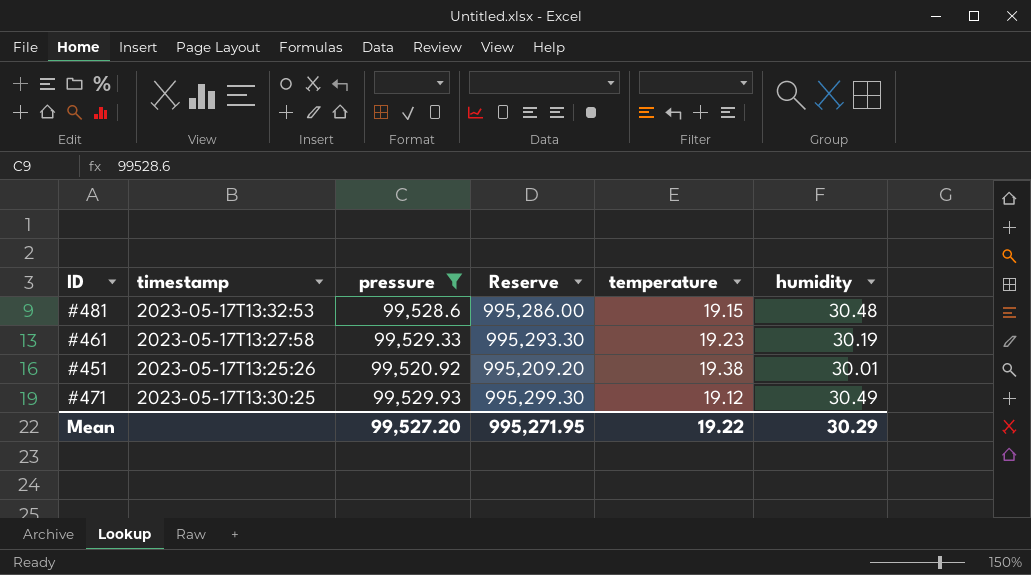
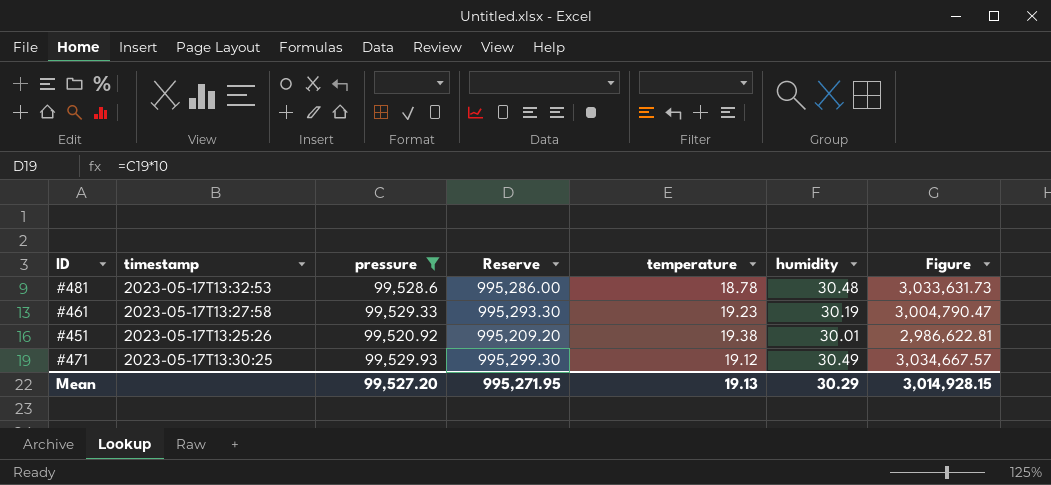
column Figure | formula: none -> [pressure] * [humidity]
#481 | temperature: 19.15 -> 18.78
Mean | temperature: 19.22 -> 19.13

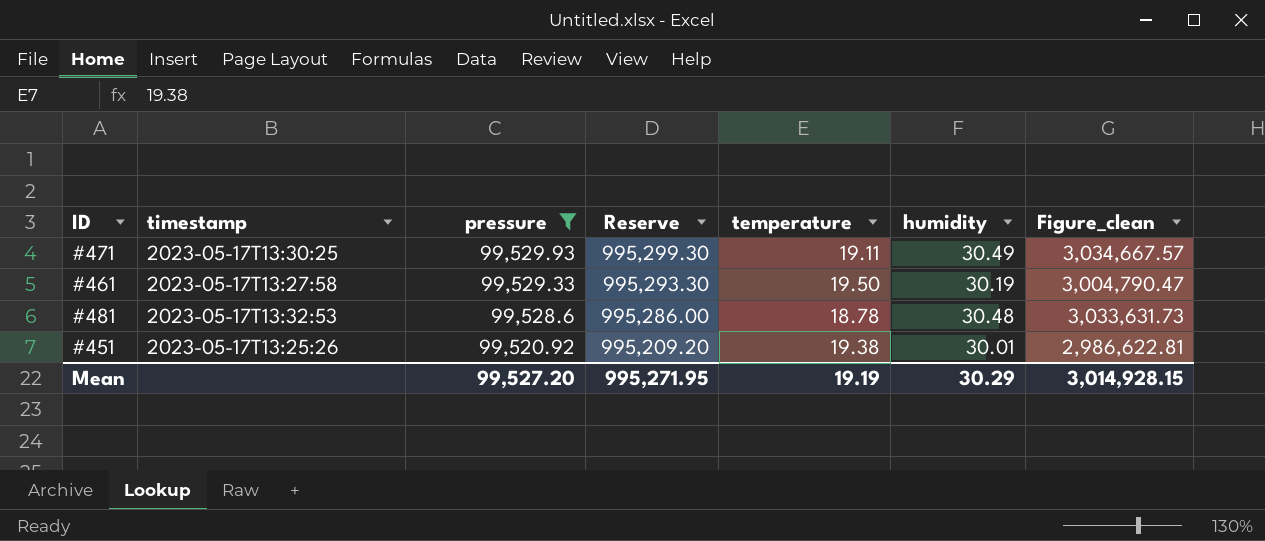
row order: none -> pressure descending
column name: Figure -> Figure_clean
#471 | temperature: 19.12 -> 19.11
#461 | temperature: 19.23 -> 19.50
Mean | temperature: 19.13 -> 19.19

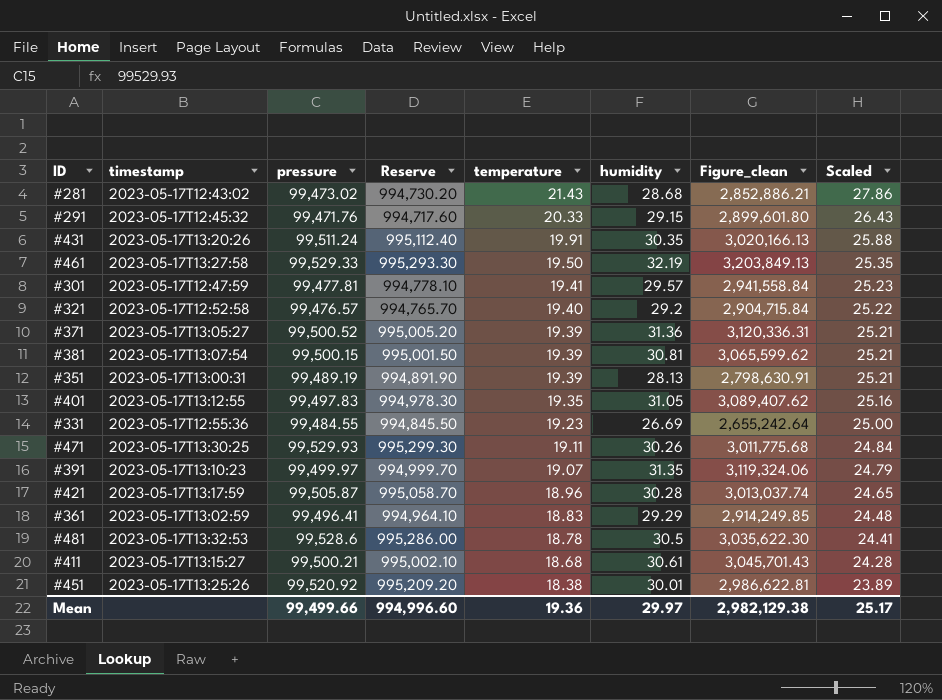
filter: pressure >= 99,520.92 -> none
row order: pressure descending -> temperature descending
column Scaled | formula: none -> [temperature] * 1.3
#461 | humidity: 30.19 -> 32.19
#461 | Figure_clean: 3,004,790.47 -> 3,203,849.13
#471 | humidity: 30.49 -> 30.26
#471 | Figure_clean: 3,034,667.57 -> 3,011,775.68
#481 | humidity: 30.48 -> 30.5
#481 | Figure_clean: 3,033,631.73 -> 3,035,622.30
#451 | temperature: 19.38 -> 18.38
Mean | pressure: 99,527.20 -> 99,499.66
Mean | Reserve: 995,271.95 -> 994,996.60
Mean | temperature: 19.19 -> 19.36
Mean | humidity: 30.29 -> 29.97
Mean | Figure_clean: 3,014,928.15 -> 2,982,129.38

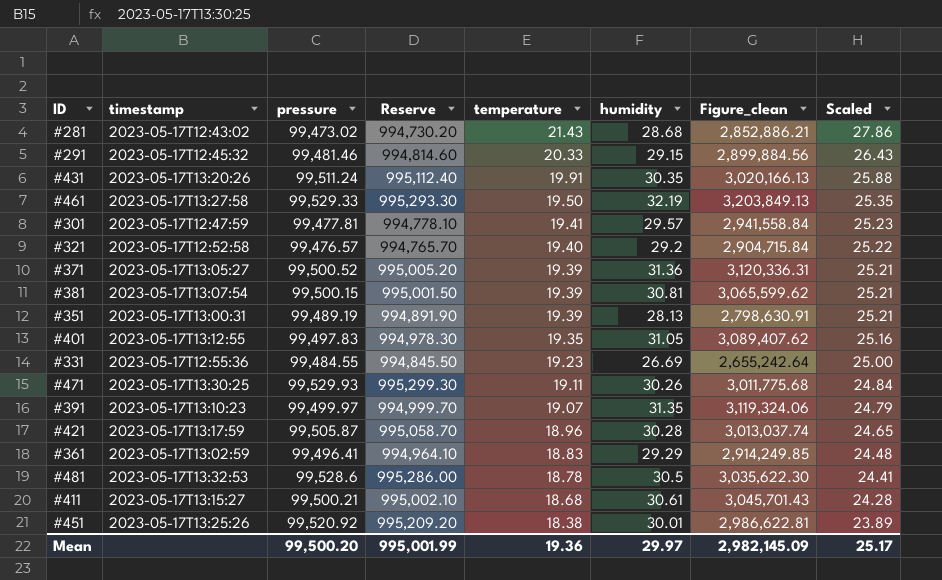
#291 | pressure: 99,471.76 -> 99,481.46
#291 | Reserve: 994,717.60 -> 994,814.60
#291 | Figure_clean: 2,899,601.80 -> 2,899,884.56
Mean | pressure: 99,499.66 -> 99,500.20
Mean | Reserve: 994,996.60 -> 995,001.99
Mean | Figure_clean: 2,982,129.38 -> 2,982,145.09

